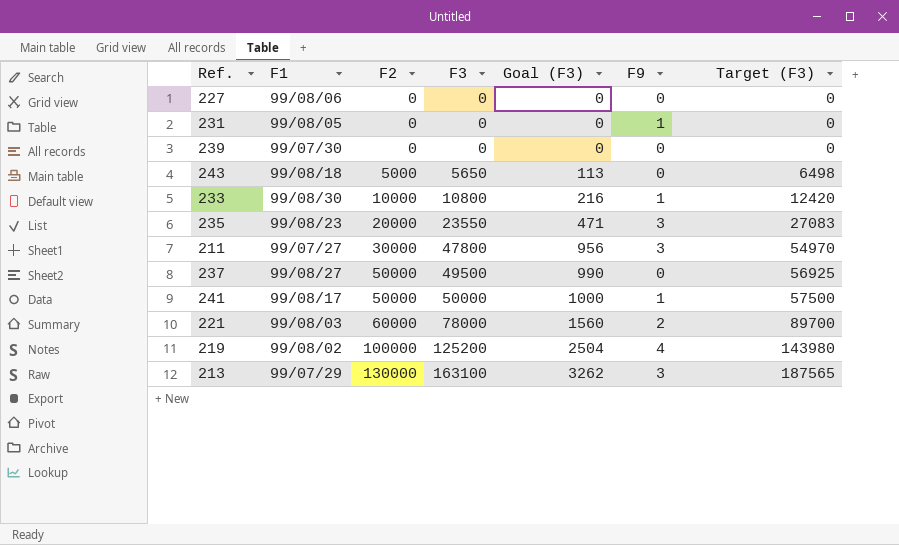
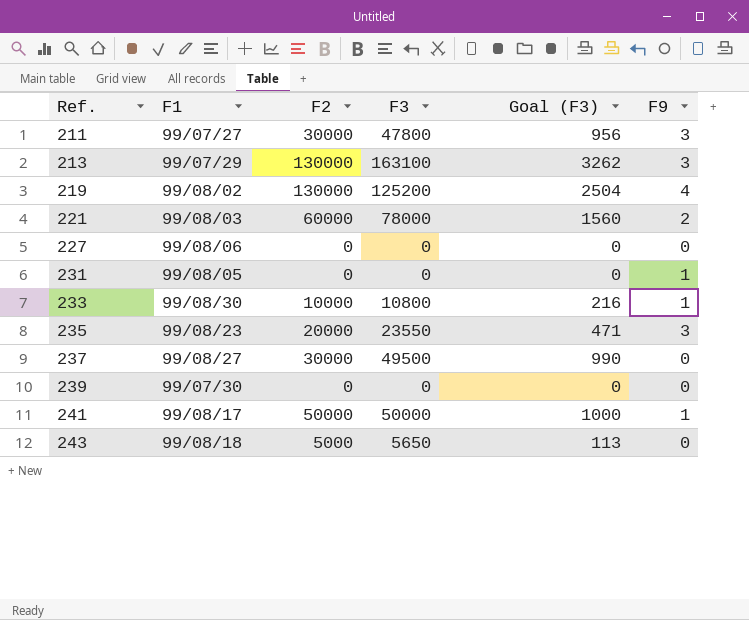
row order: F2 ascending -> Ref. ascending
column Target (F3) | formula: [F3] * 1.15 -> none
219 | F2: 100000 -> 130000
237 | F2: 50000 -> 30000

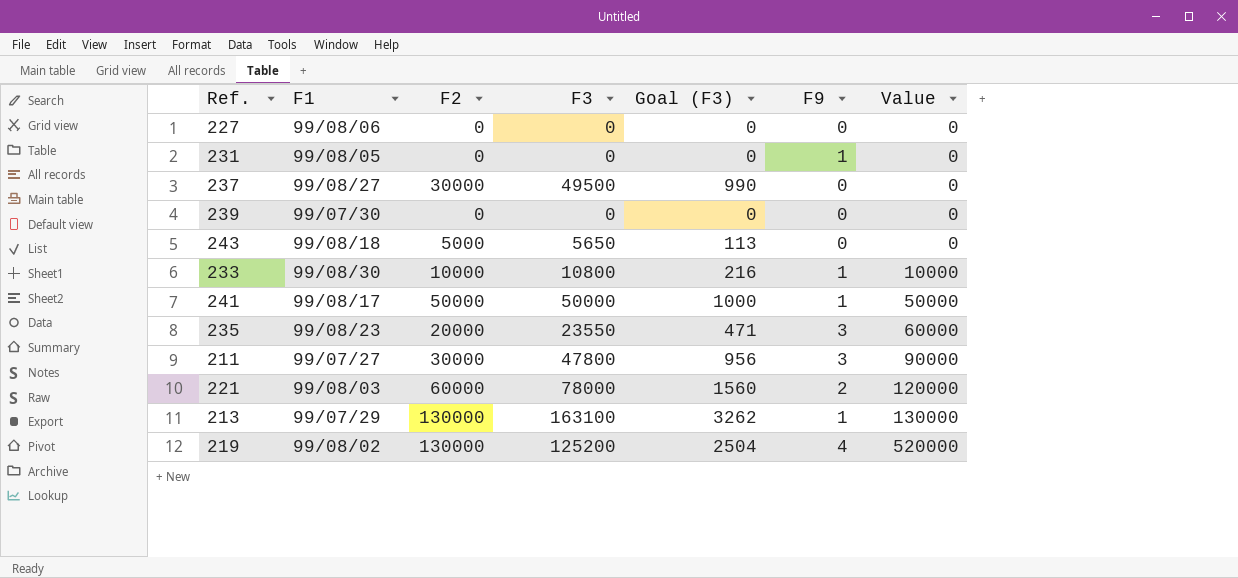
row order: Ref. ascending -> Value ascending
column Value | formula: none -> [F2] * [F9]
213 | F9: 3 -> 1

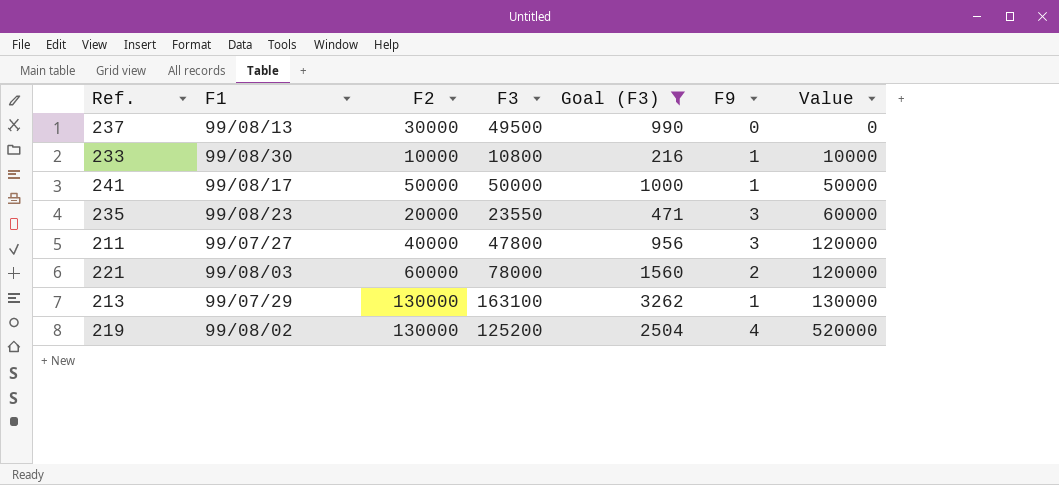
filter: none -> Goal (F3) >= 216
237 | F1: 99/08/27 -> 99/08/13
211 | F2: 30000 -> 40000
211 | Value: 90000 -> 120000

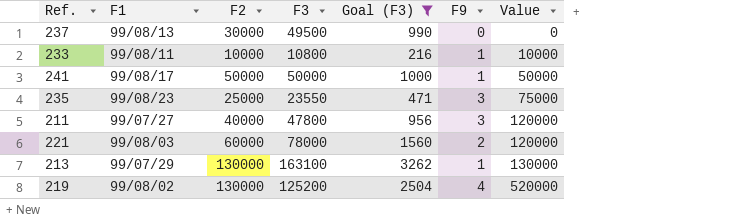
233 | F1: 99/08/30 -> 99/08/11
235 | F2: 20000 -> 25000
235 | Value: 60000 -> 75000

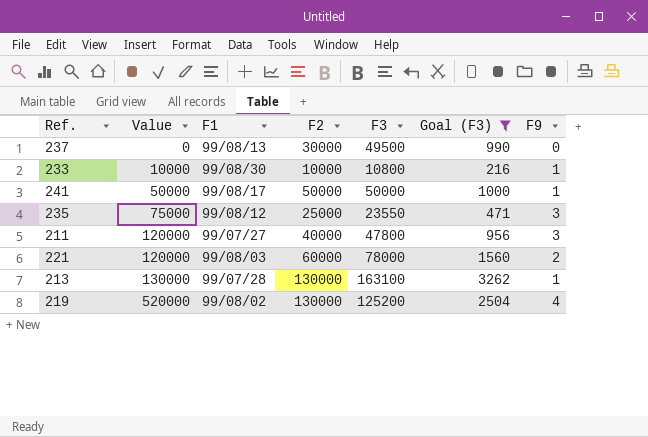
column Value | position: 7 -> 2
233 | F1: 99/08/11 -> 99/08/30
235 | F1: 99/08/23 -> 99/08/12
213 | F1: 99/07/29 -> 99/07/28

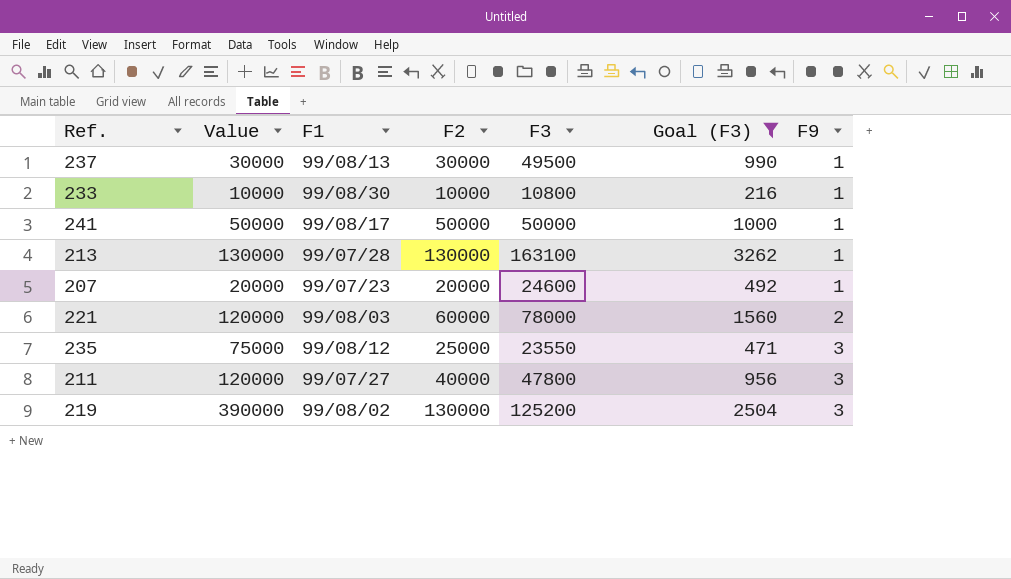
row order: Value ascending -> F9 ascending
237 | Value: 0 -> 30000
237 | F9: 0 -> 1
row 207: none -> 20000 | 99/07/23 | 20000 | 24600 | 492 | 1
219 | Value: 520000 -> 390000
219 | F9: 4 -> 3

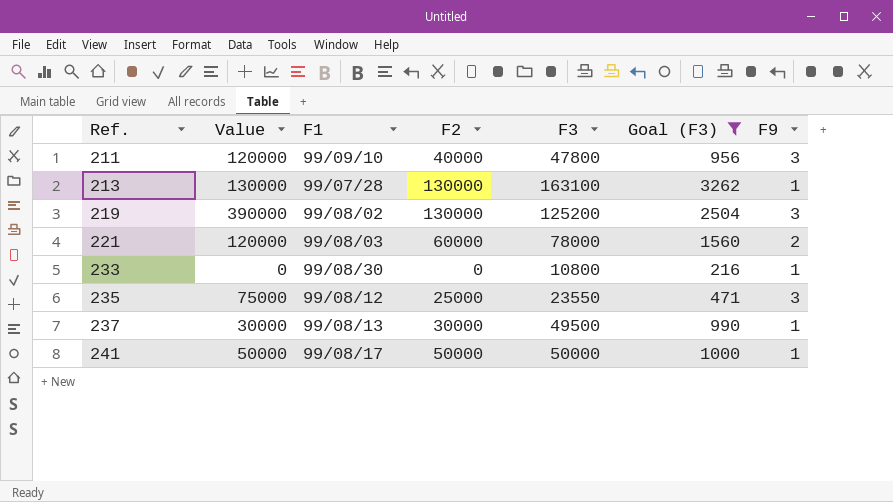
row order: F9 ascending -> Ref. ascending
row 207: 20000 | 99/07/23 | 20000 | 24600 | 492 | 1 -> none
211 | F1: 99/07/27 -> 99/09/10
233 | Value: 10000 -> 0
233 | F2: 10000 -> 0

